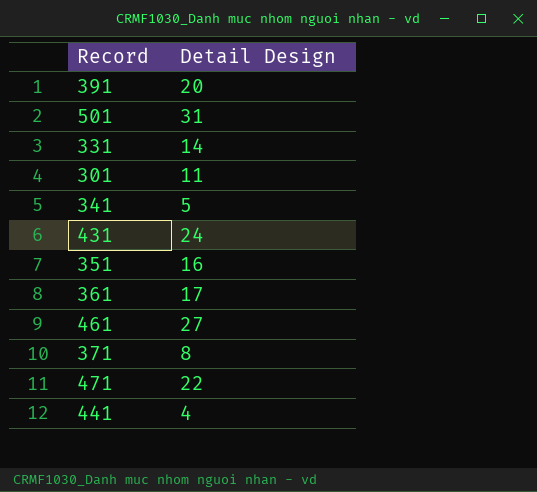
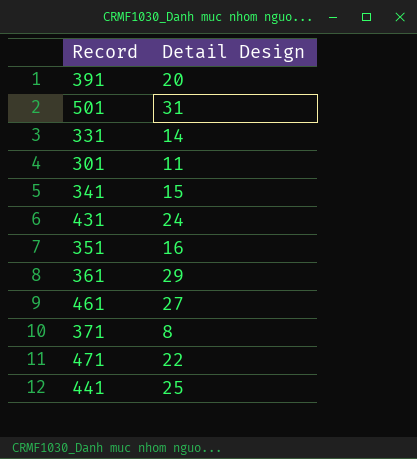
341 | Detail Design: 5 -> 15
361 | Detail Design: 17 -> 29
441 | Detail Design: 4 -> 25

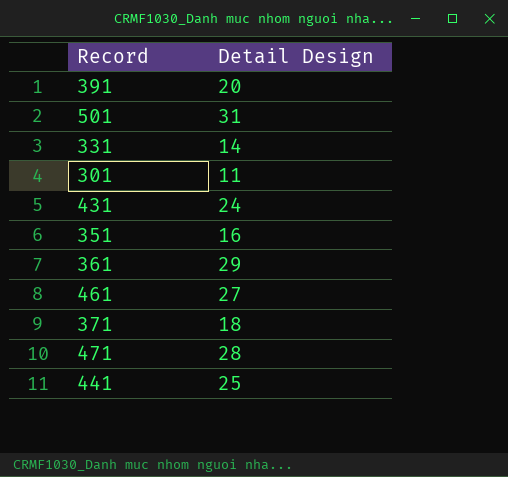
row 341: 15 -> none
371 | Detail Design: 8 -> 18
471 | Detail Design: 22 -> 28

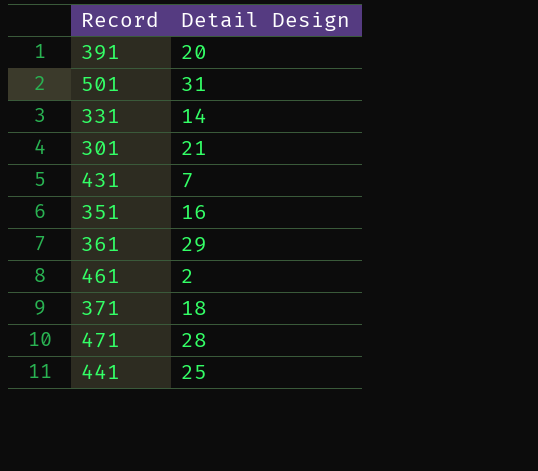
301 | Detail Design: 11 -> 21
431 | Detail Design: 24 -> 7
461 | Detail Design: 27 -> 2

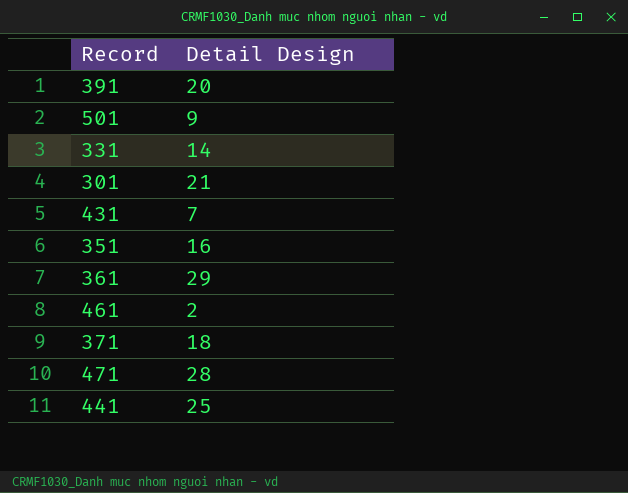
501 | Detail Design: 31 -> 9

